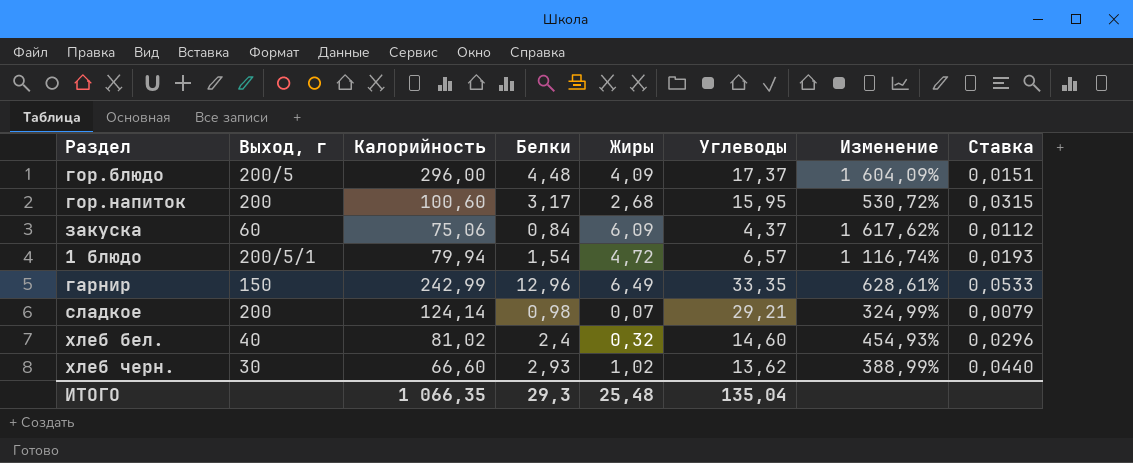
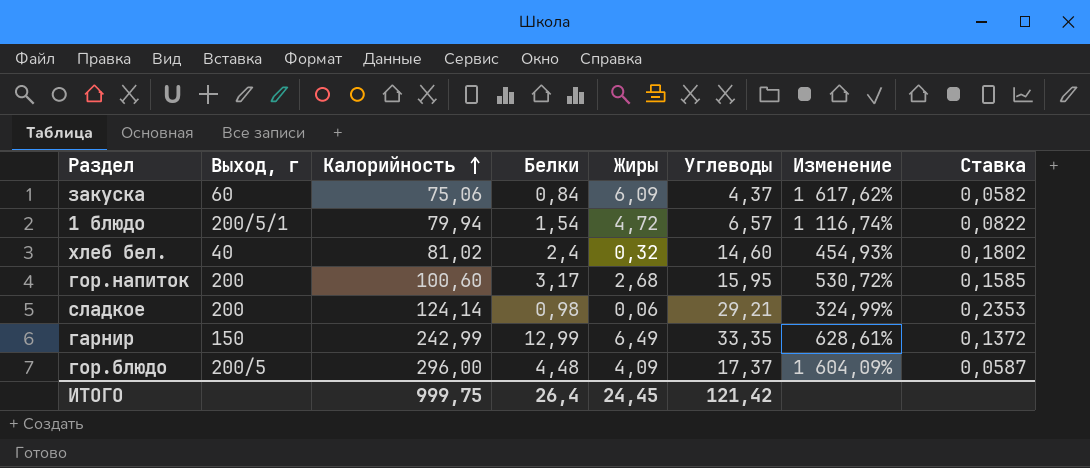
row order: none -> Калорийность ascending
column Ставка | formula: [Белки] / [Калорийность] -> [Углеводы] / [Калорийность]
row хлеб черн.: 30 | 66,60 | 2,93 | 1,02 | 13,62 | 388,99% | 0,0440 -> none
сладкое | Жиры: 0,07 -> 0,06
гарнир | Белки: 12,96 -> 12,99
ИТОГО | Калорийность: 1 066,35 -> 999,75
ИТОГО | Белки: 29,3 -> 26,4
ИТОГО | Жиры: 25,48 -> 24,45
ИТОГО | Углеводы: 135,04 -> 121,42

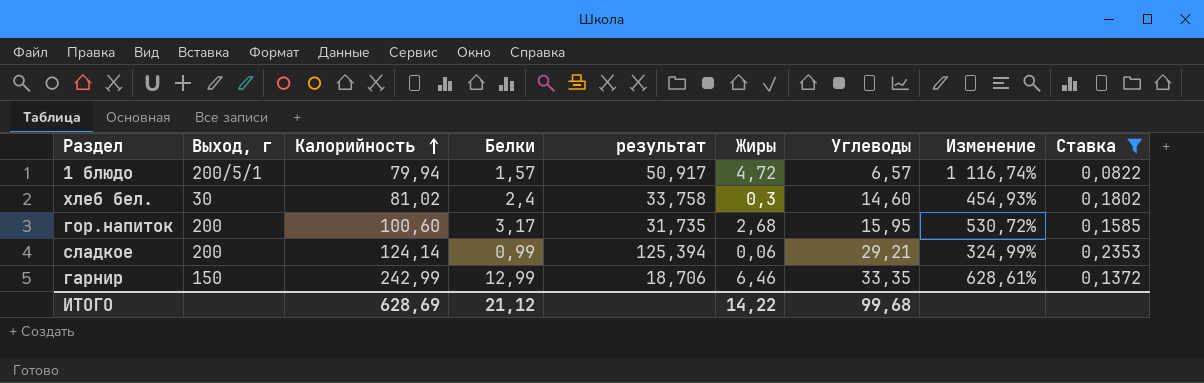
filter: none -> Ставка >= 0,0822
column результат | formula: none -> [Калорийность] / [Белки]
1 блюдо | Белки: 1,54 -> 1,57
хлеб бел. | Выход, г: 40 -> 30
хлеб бел. | Жиры: 0,32 -> 0,3
сладкое | Белки: 0,98 -> 0,99
гарнир | Жиры: 6,49 -> 6,46
ИТОГО | Калорийность: 999,75 -> 628,69
ИТОГО | Белки: 26,4 -> 21,12
ИТОГО | Жиры: 24,45 -> 14,22
ИТОГО | Углеводы: 121,42 -> 99,68

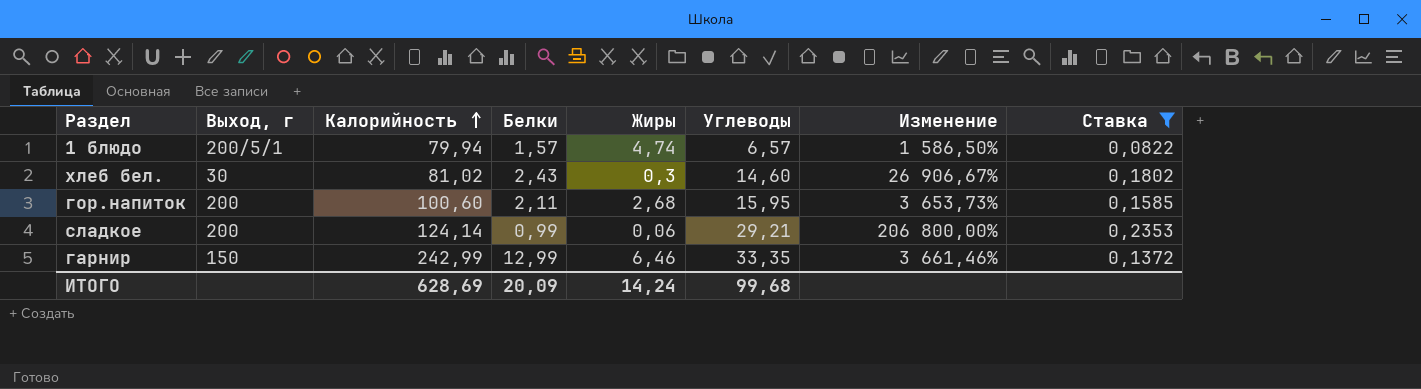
column результат | formula: [Калорийность] / [Белки] -> none
column Изменение | formula: ([Калорийность] - [Углеводы]) / [Углеводы] -> ([Калорийность] - [Жиры]) / [Жиры]
1 блюдо | Жиры: 4,72 -> 4,74
хлеб бел. | Белки: 2,4 -> 2,43
гор.напиток | Белки: 3,17 -> 2,11
ИТОГО | Белки: 21,12 -> 20,09
ИТОГО | Жиры: 14,22 -> 14,24

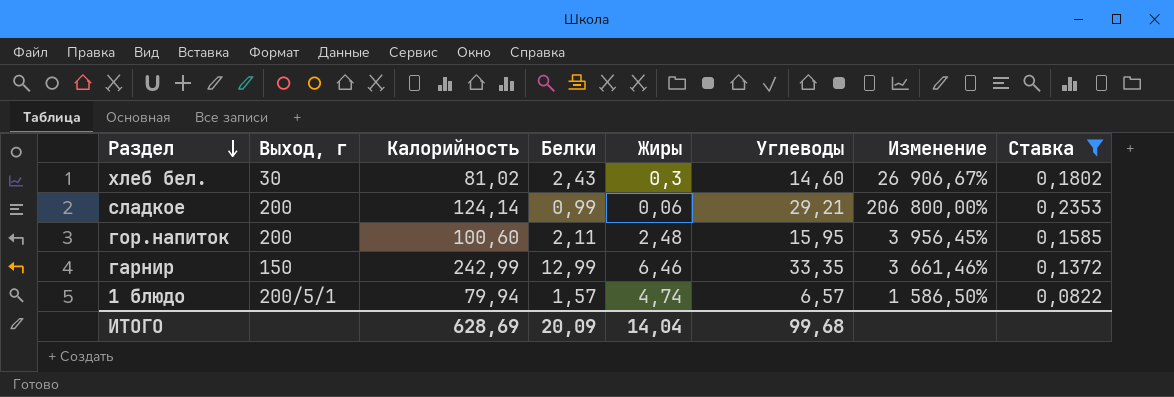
row order: Калорийность ascending -> Раздел descending
гор.напиток | Жиры: 2,68 -> 2,48
гор.напиток | Изменение: 3 653,73% -> 3 956,45%
ИТОГО | Жиры: 14,24 -> 14,04

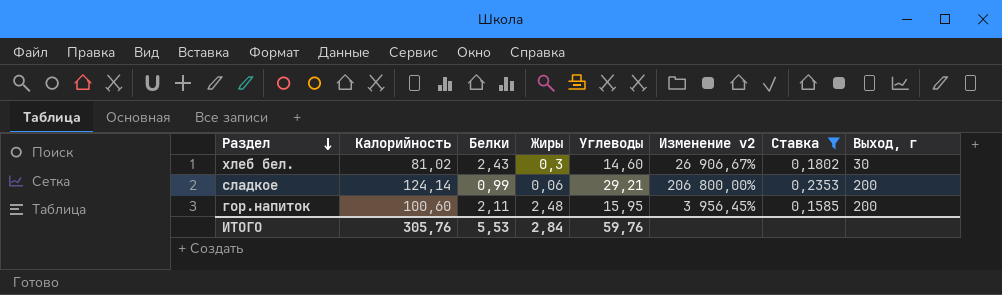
column name: Изменение -> Изменение v2
column Выход, г | position: 2 -> 8
row гарнир: 150 | 242,99 | 12,99 | 6,46 | 33,35 | 3 661,46% | 0,1372 -> none
row 1 блюдо: 200/5/1 | 79,94 | 1,57 | 4,74 | 6,57 | 1 586,50% | 0,0822 -> none
ИТОГО | Калорийность: 628,69 -> 305,76
ИТОГО | Белки: 20,09 -> 5,53
ИТОГО | Жиры: 14,04 -> 2,84
ИТОГО | Углеводы: 99,68 -> 59,76

